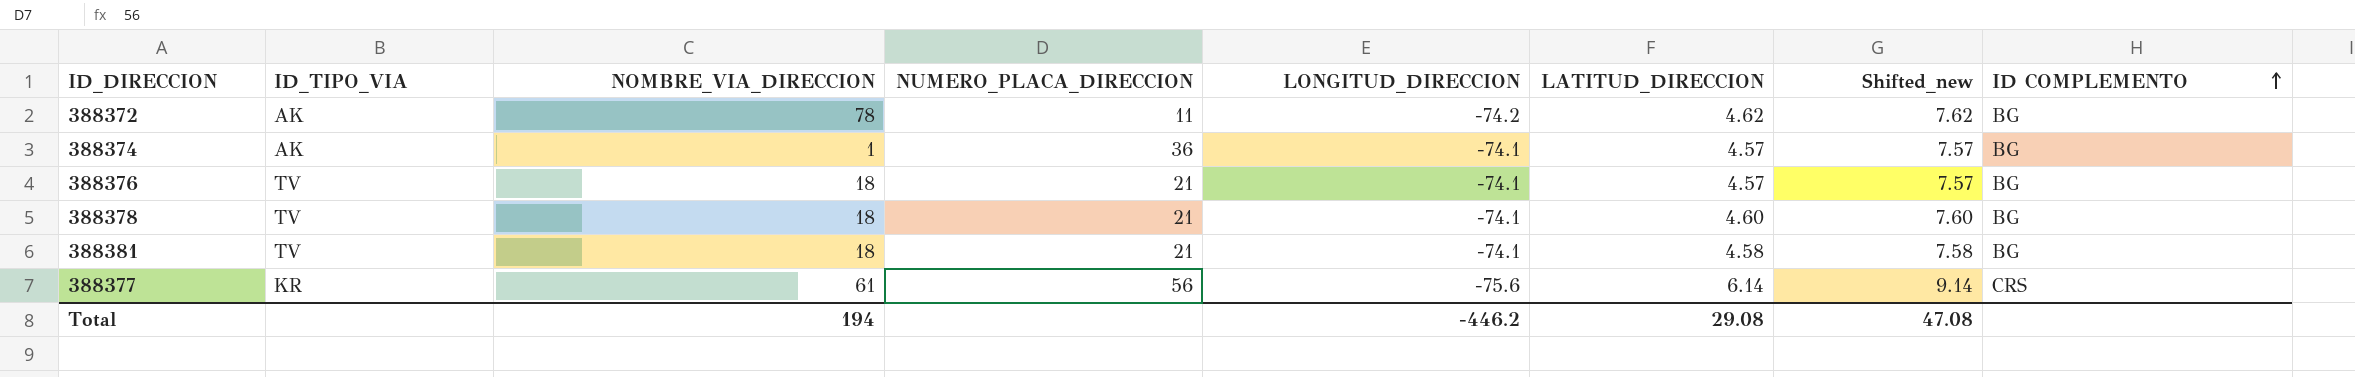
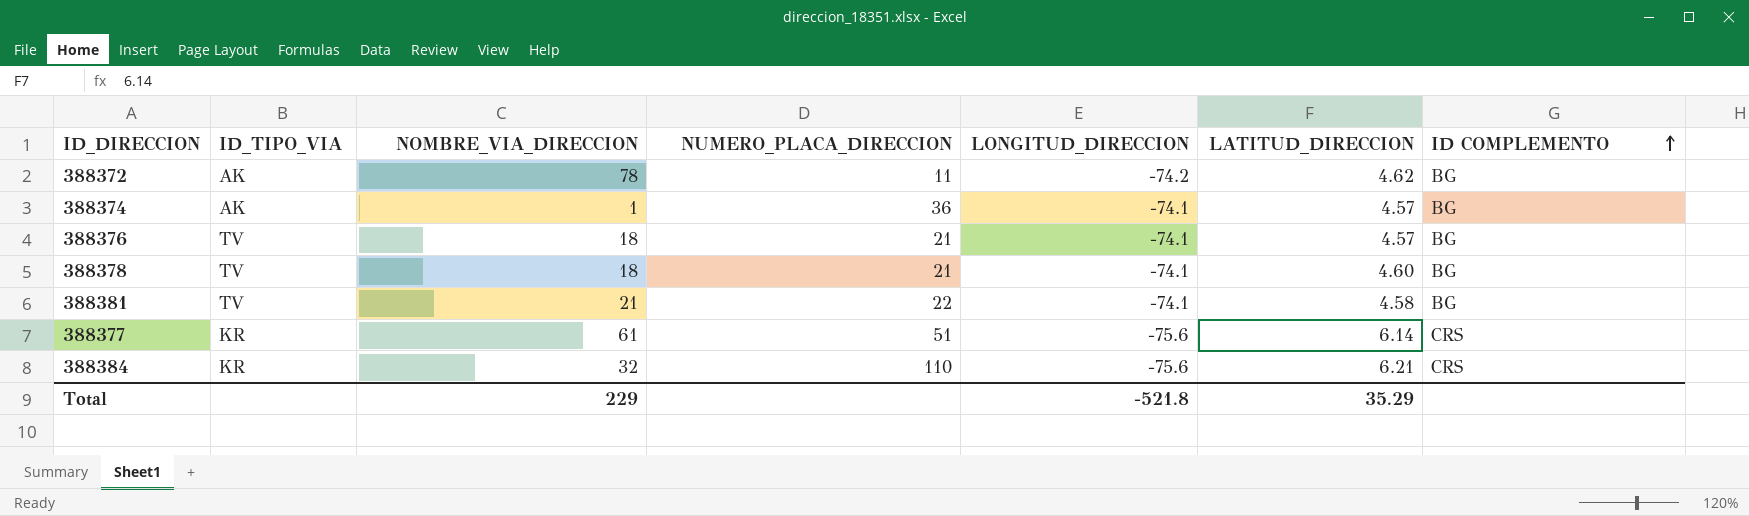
column Shifted_new | formula: [LATITUD_DIRECCION] + 3 -> none
388381 | NOMBRE_VIA_DIRECCION: 18 -> 21
388381 | NUMERO_PLACA_DIRECCION: 21 -> 22
388377 | NUMERO_PLACA_DIRECCION: 56 -> 51
row 388384: none -> KR | 32 | 110 | -75.6 | 6.21 | CRS
Total | NOMBRE_VIA_DIRECCION: 194 -> 229
Total | LONGITUD_DIRECCION: -446.2 -> -521.8
Total | LATITUD_DIRECCION: 29.08 -> 35.29

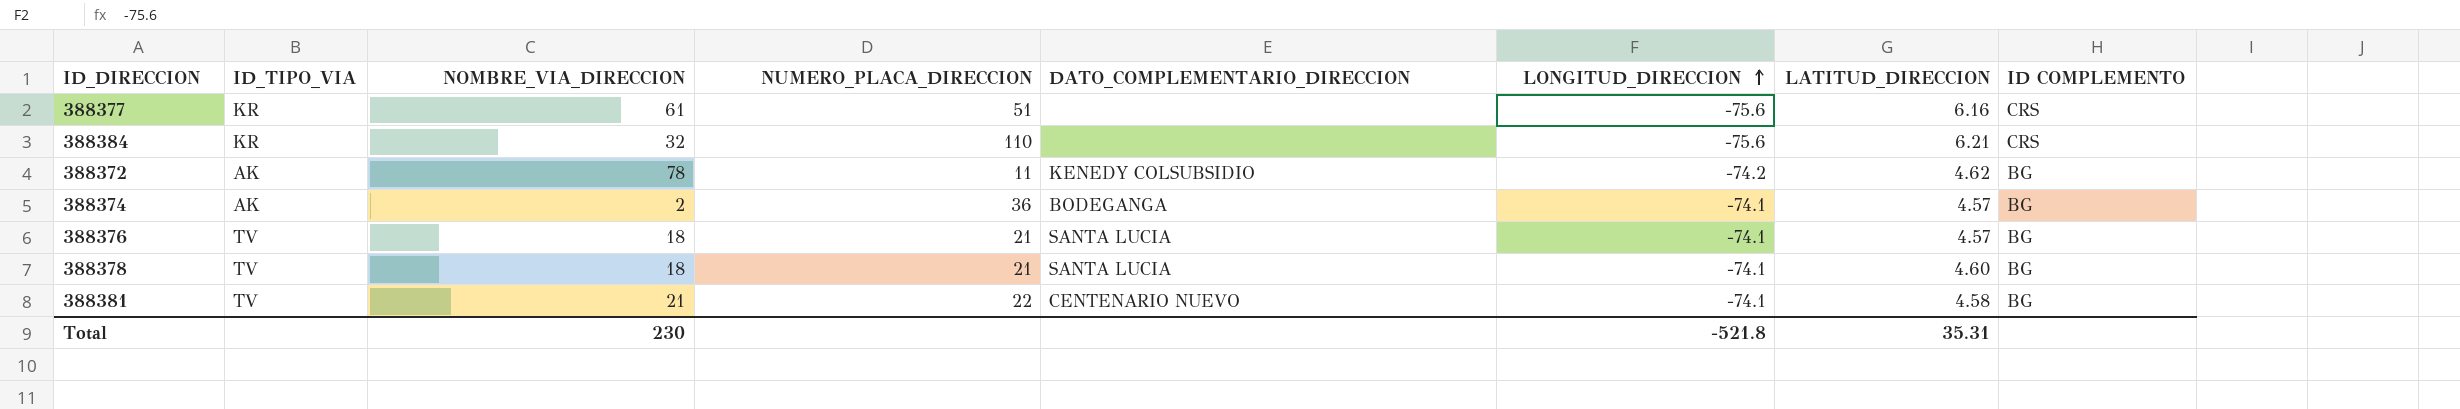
row order: ID COMPLEMENTO ascending -> LONGITUD_DIRECCION ascending
column DATO_COMPLEMENTARIO_DIRECCION | position: none -> 5
388377 | LATITUD_DIRECCION: 6.14 -> 6.16
388374 | NOMBRE_VIA_DIRECCION: 1 -> 2
Total | NOMBRE_VIA_DIRECCION: 229 -> 230
Total | LATITUD_DIRECCION: 35.29 -> 35.31

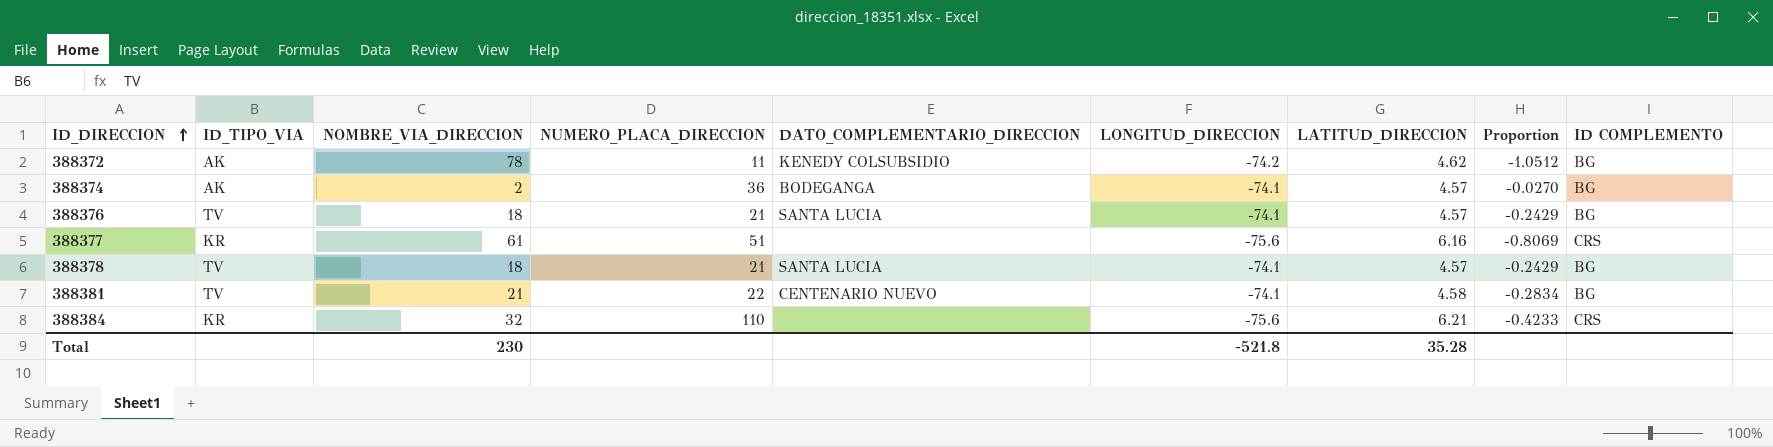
row order: LONGITUD_DIRECCION ascending -> ID_DIRECCION ascending
column Proportion | formula: none -> [NOMBRE_VIA_DIRECCION] / [LONGITUD_DIRECCION]
388378 | LATITUD_DIRECCION: 4.60 -> 4.57
Total | LATITUD_DIRECCION: 35.31 -> 35.28

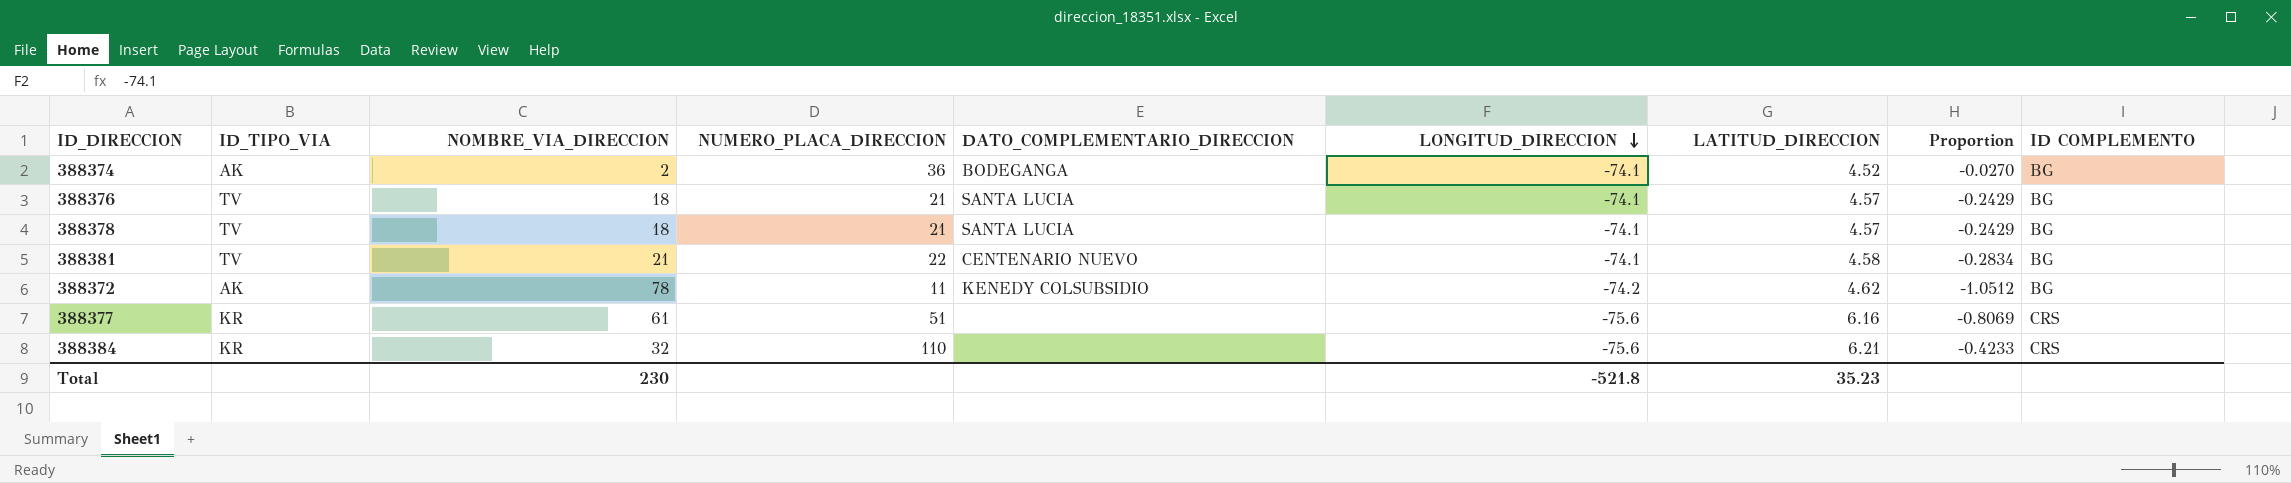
row order: ID_DIRECCION ascending -> LONGITUD_DIRECCION descending
388374 | LATITUD_DIRECCION: 4.57 -> 4.52
Total | LATITUD_DIRECCION: 35.28 -> 35.23

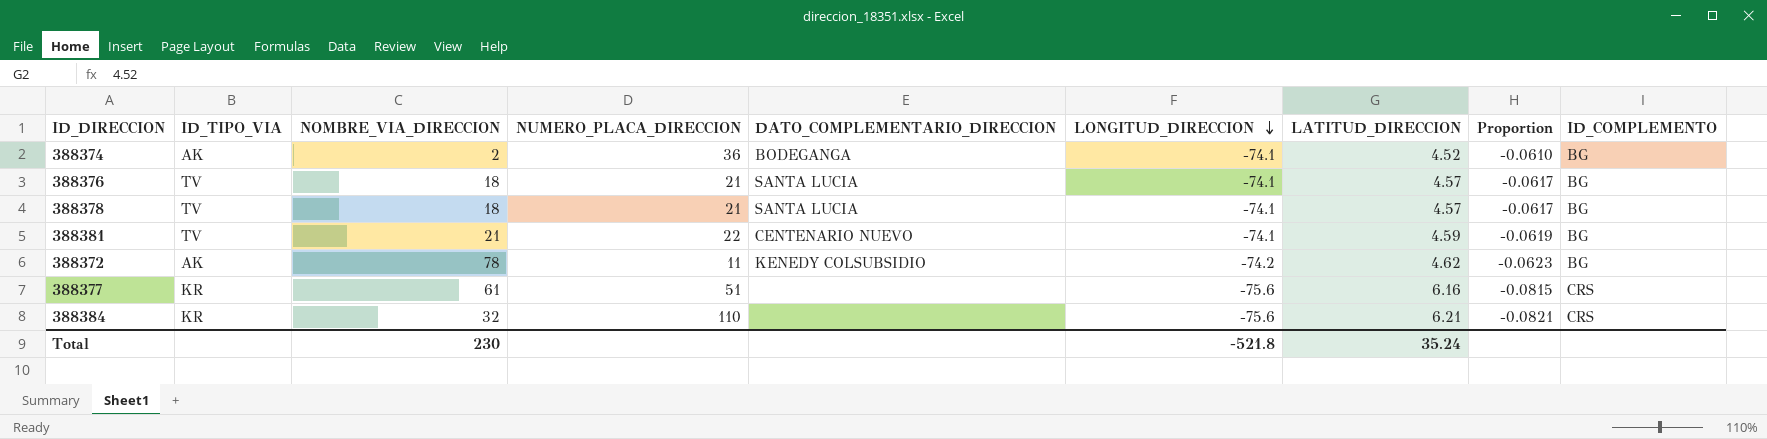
column Proportion | formula: [NOMBRE_VIA_DIRECCION] / [LONGITUD_DIRECCION] -> [LATITUD_DIRECCION] / [LONGITUD_DIRECCION]
column name: ID COMPLEMENTO -> ID_COMPLEMENTO
388381 | LATITUD_DIRECCION: 4.58 -> 4.59
Total | LATITUD_DIRECCION: 35.23 -> 35.24

